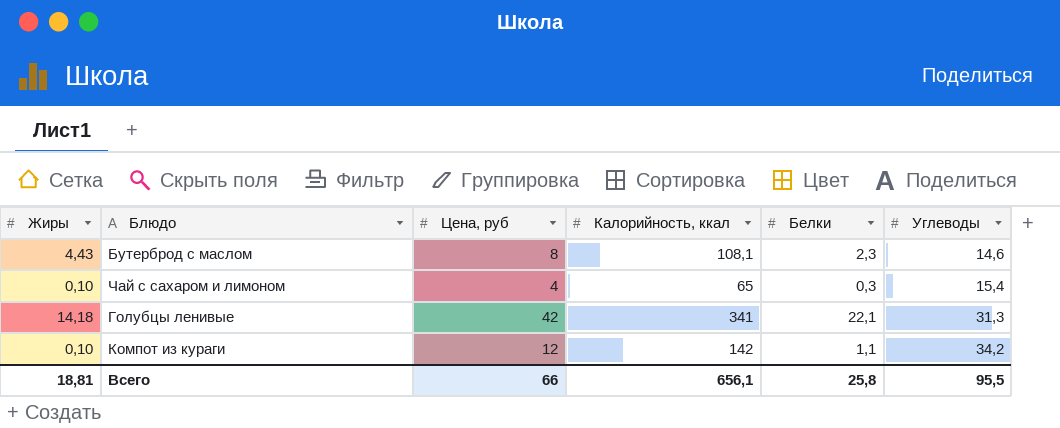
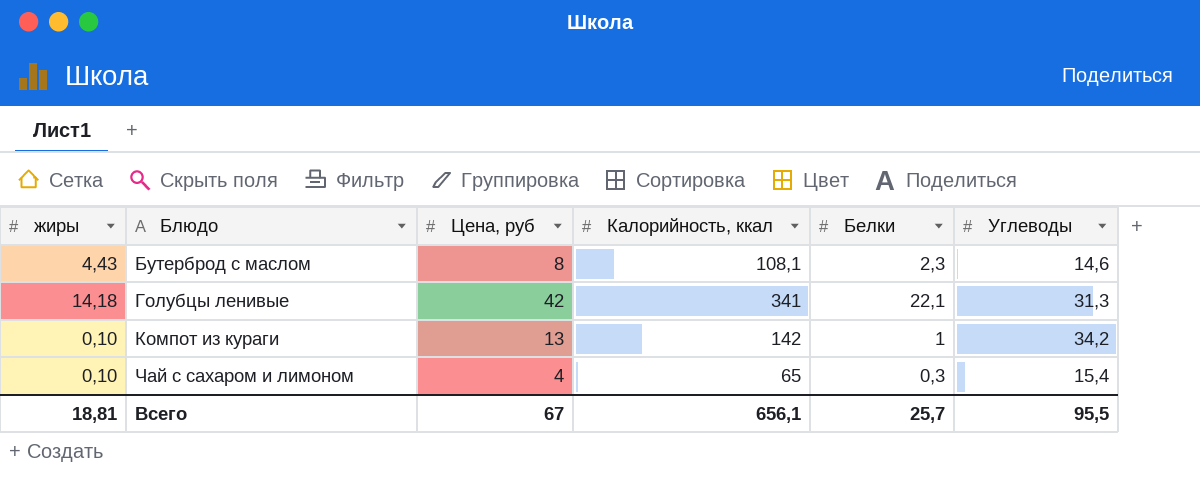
row order: Углеводы ascending -> Блюдо ascending
column name: Жиры -> жиры
Компот из кураги | Цена, руб: 12 -> 13
Компот из кураги | Белки: 1,1 -> 1
Всего | Цена, руб: 66 -> 67
Всего | Белки: 25,8 -> 25,7

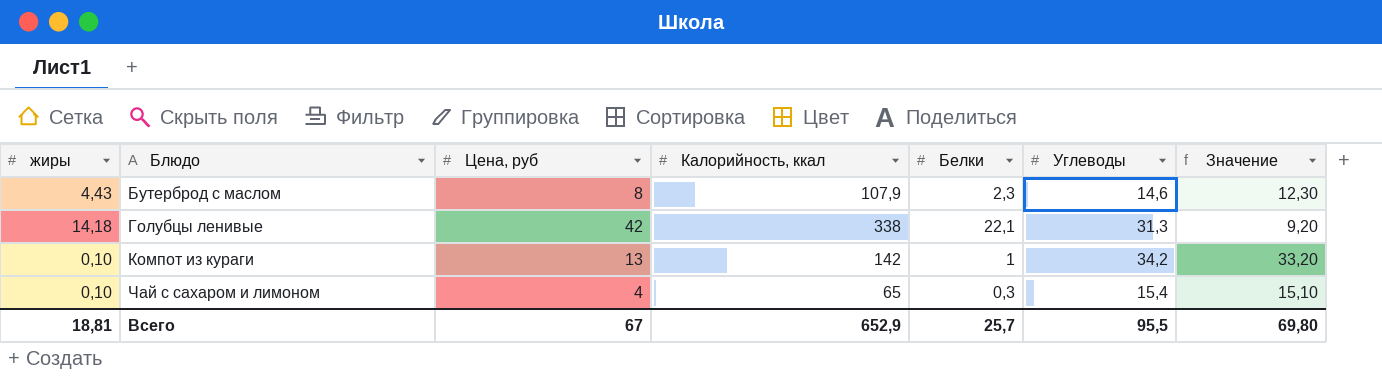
column Значение | formula: none -> [Углеводы] - [Белки]
Бутерброд с маслом | Калорийность, ккал: 108,1 -> 107,9
Голубцы ленивые | Калорийность, ккал: 341 -> 338
Всего | Калорийность, ккал: 656,1 -> 652,9

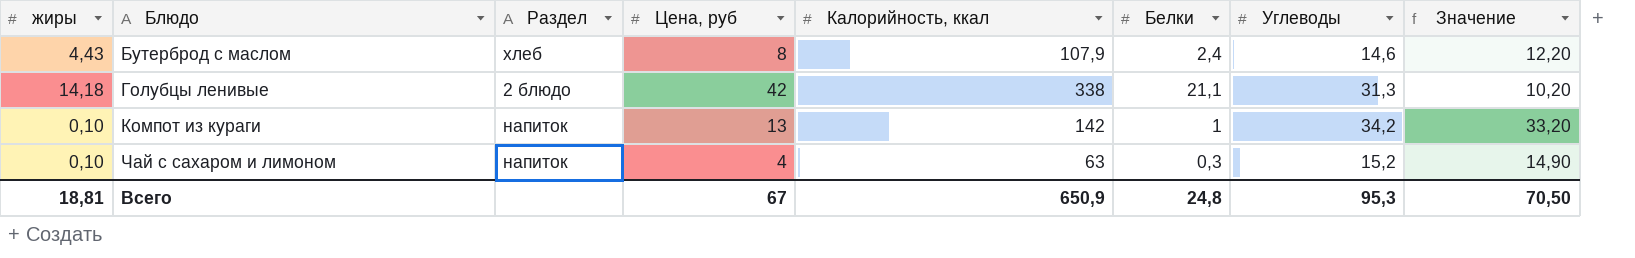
column Раздел | position: none -> 3
Бутерброд с маслом | Белки: 2,3 -> 2,4
Бутерброд с маслом | Значение: 12,30 -> 12,20
Голубцы ленивые | Белки: 22,1 -> 21,1
Голубцы ленивые | Значение: 9,20 -> 10,20
Чай с сахаром и лимоном | Калорийность, ккал: 65 -> 63
Чай с сахаром и лимоном | Углеводы: 15,4 -> 15,2
Чай с сахаром и лимоном | Значение: 15,10 -> 14,90
Всего | Калорийность, ккал: 652,9 -> 650,9
Всего | Белки: 25,7 -> 24,8
Всего | Углеводы: 95,5 -> 95,3
Всего | Значение: 69,80 -> 70,50

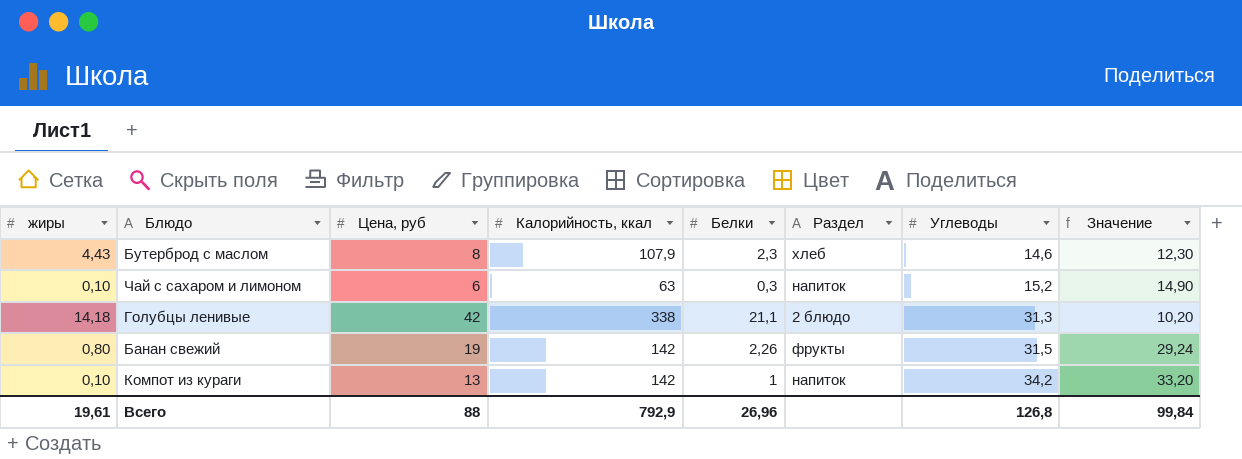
row order: Блюдо ascending -> Углеводы ascending
column Раздел | position: 3 -> 6
Бутерброд с маслом | Белки: 2,4 -> 2,3
Бутерброд с маслом | Значение: 12,20 -> 12,30
Чай с сахаром и лимоном | Цена, руб: 4 -> 6
row Банан свежий: none -> 0,80 | 19 | 142 | 2,26 | фрукты | 31,5 | 29,24
Всего | жиры: 18,81 -> 19,61
Всего | Цена, руб: 67 -> 88
Всего | Калорийность, ккал: 650,9 -> 792,9
Всего | Белки: 24,8 -> 26,96
Всего | Углеводы: 95,3 -> 126,8
Всего | Значение: 70,50 -> 99,84

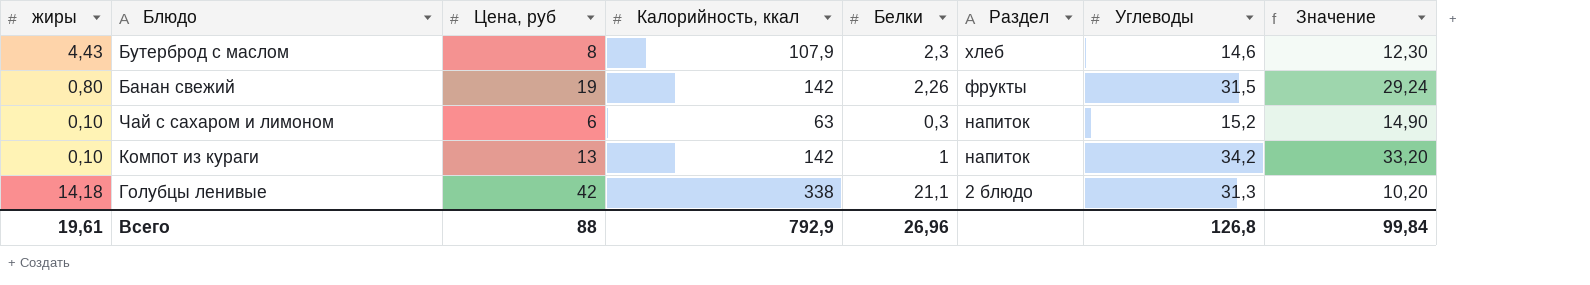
row order: Углеводы ascending -> Раздел descending

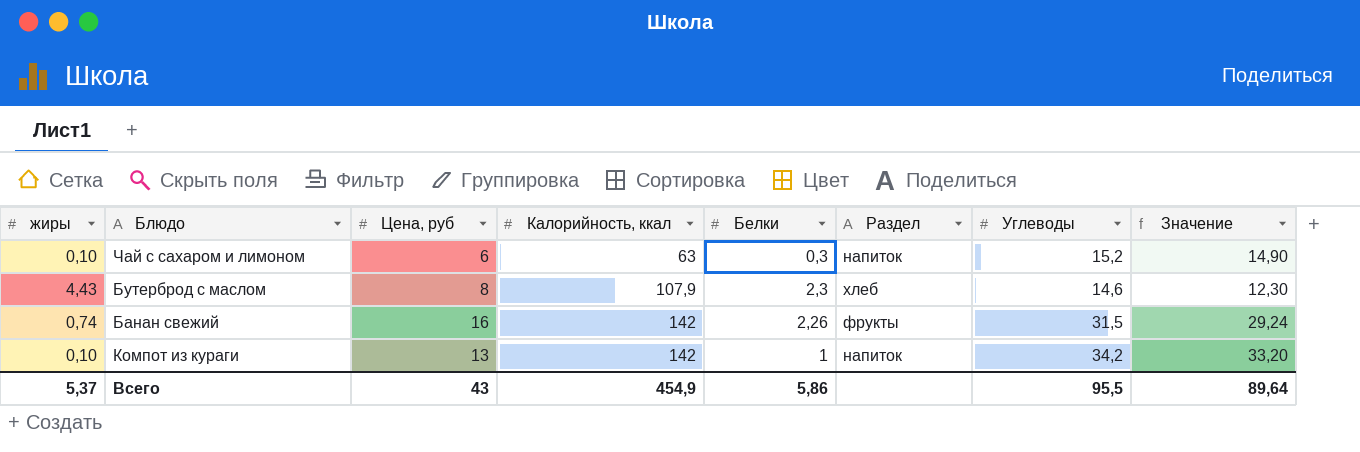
row order: Раздел descending -> Калорийность, ккал ascending
row Голубцы ленивые: 14,18 | 42 | 338 | 21,1 | 2 блюдо | 31,3 | 10,20 -> none
Банан свежий | жиры: 0,80 -> 0,74
Банан свежий | Цена, руб: 19 -> 16
Всего | жиры: 19,61 -> 5,37
Всего | Цена, руб: 88 -> 43
Всего | Калорийность, ккал: 792,9 -> 454,9
Всего | Белки: 26,96 -> 5,86
Всего | Углеводы: 126,8 -> 95,5
Всего | Значение: 99,84 -> 89,64

